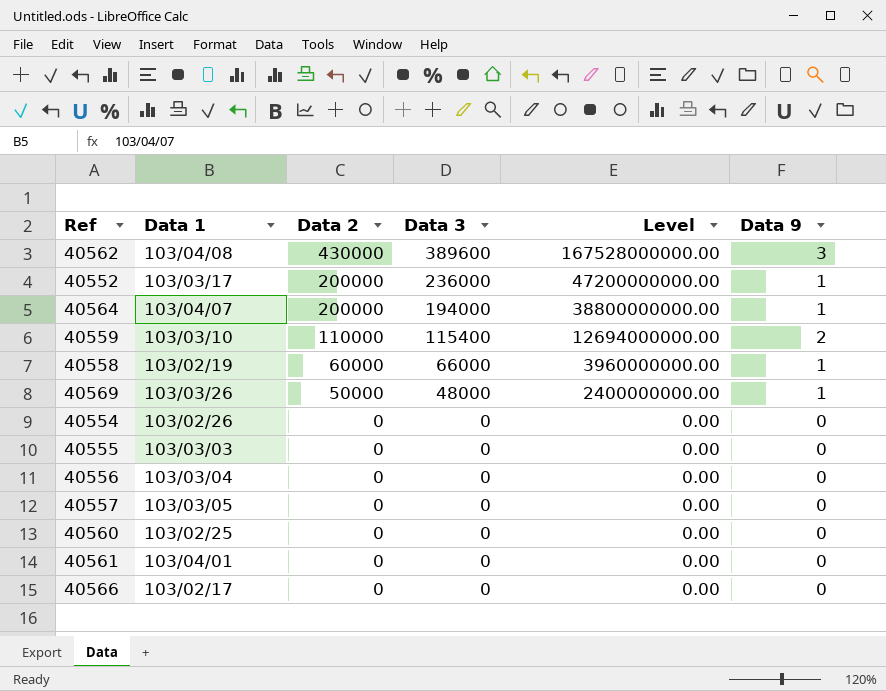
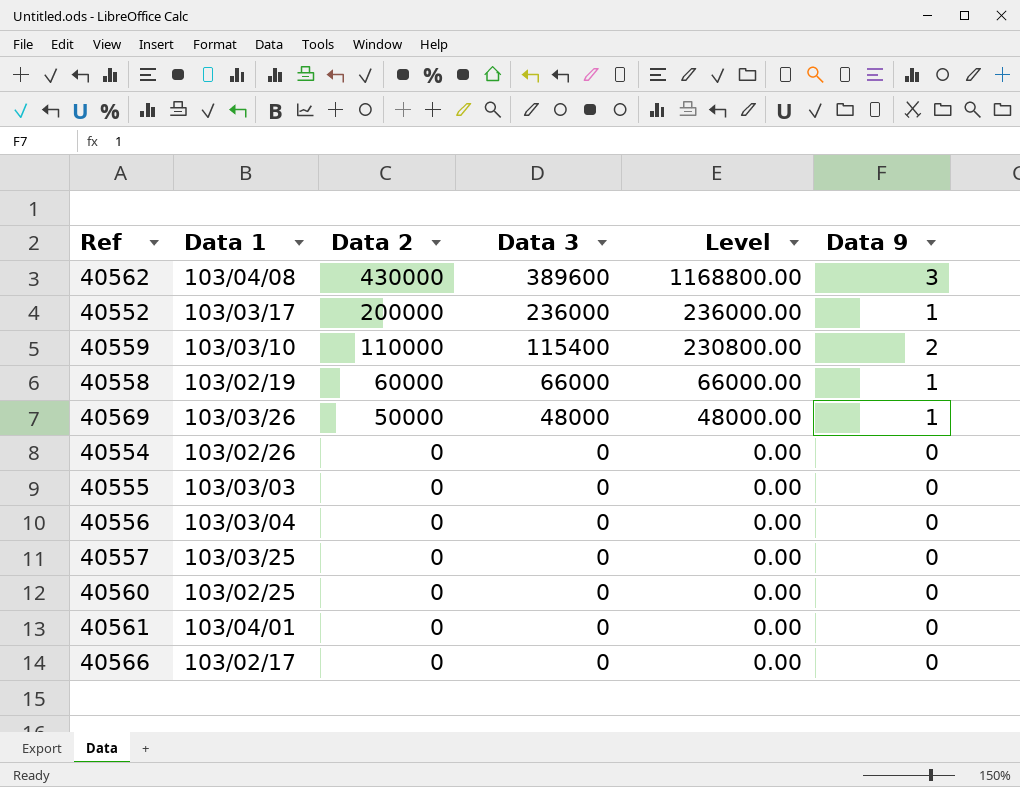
column Level | formula: [Data 2] * [Data 3] -> [Data 3] * [Data 9]
row 40564: 103/04/07 | 200000 | 194000 | 38800000000.00 | 1 -> none
40557 | Data 1: 103/03/05 -> 103/03/25

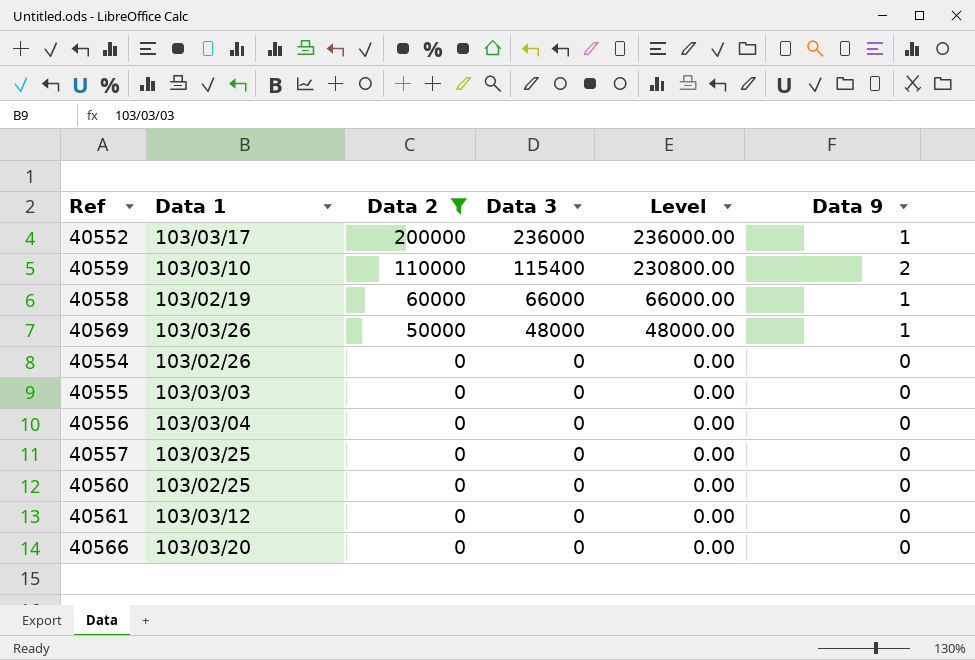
filter: none -> Data 2 != 430000
40561 | Data 1: 103/04/01 -> 103/03/12
40566 | Data 1: 103/02/17 -> 103/03/20

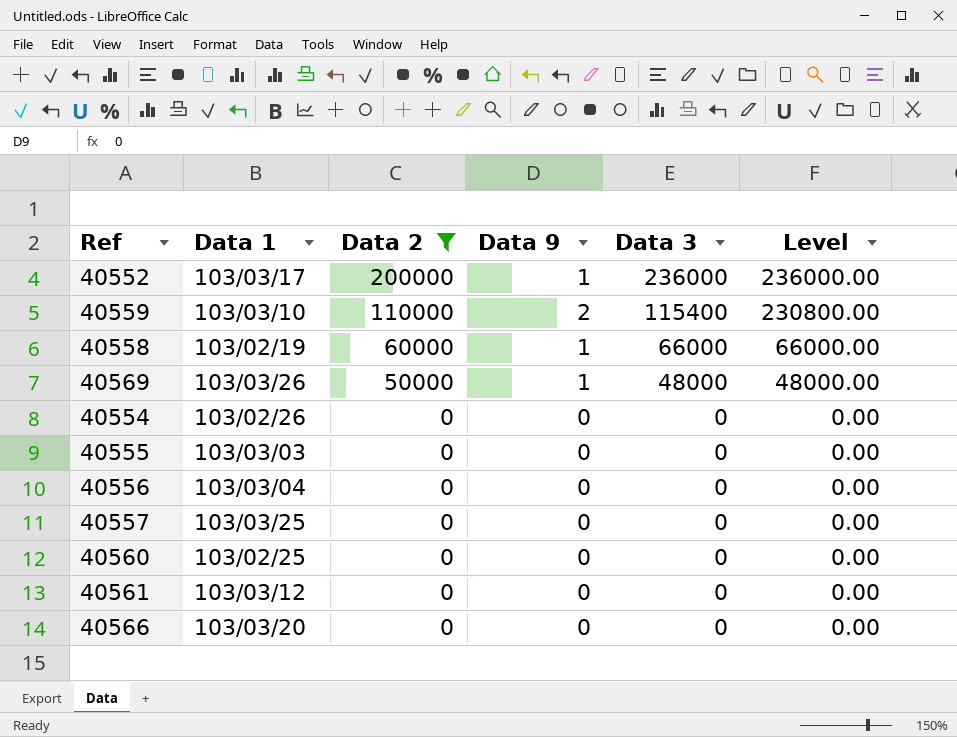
column Data 9 | position: 6 -> 4

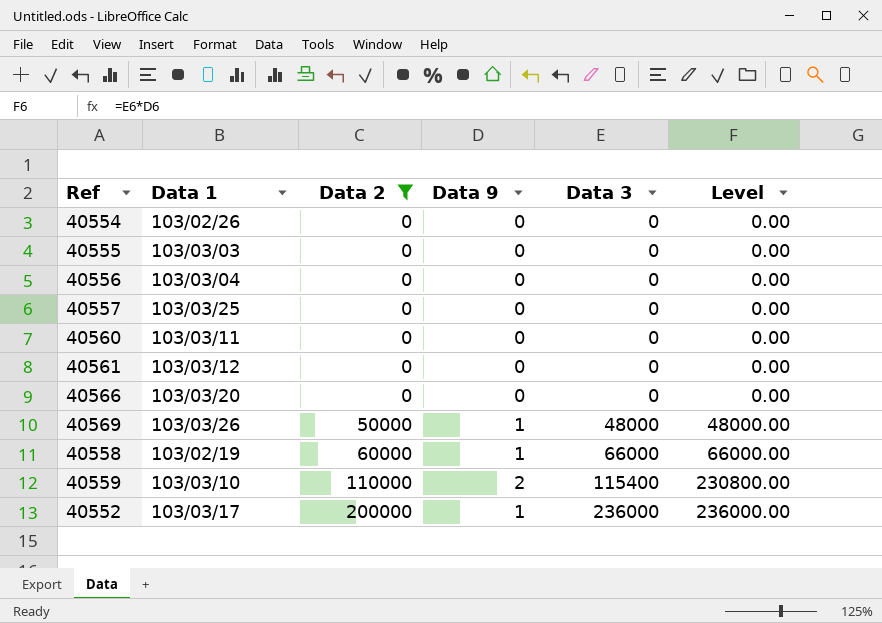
row order: Data 2 descending -> Data 2 ascending
40560 | Data 1: 103/02/25 -> 103/03/11

